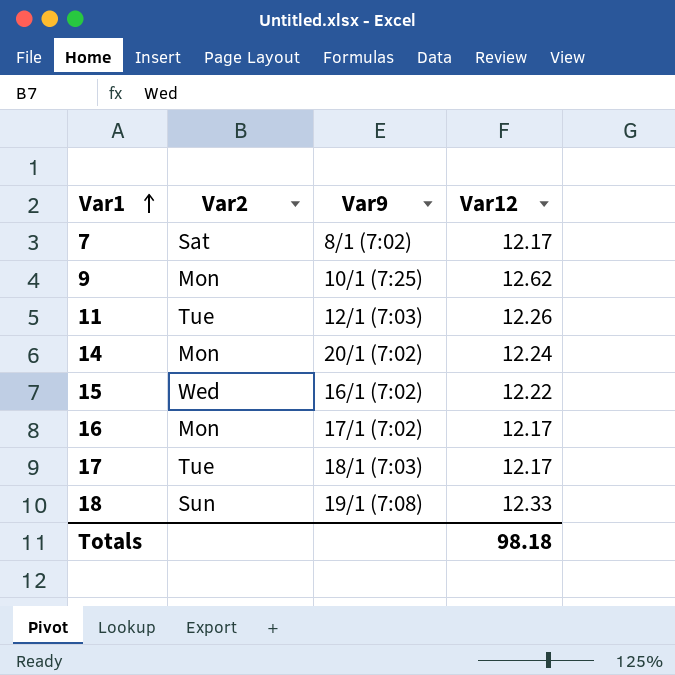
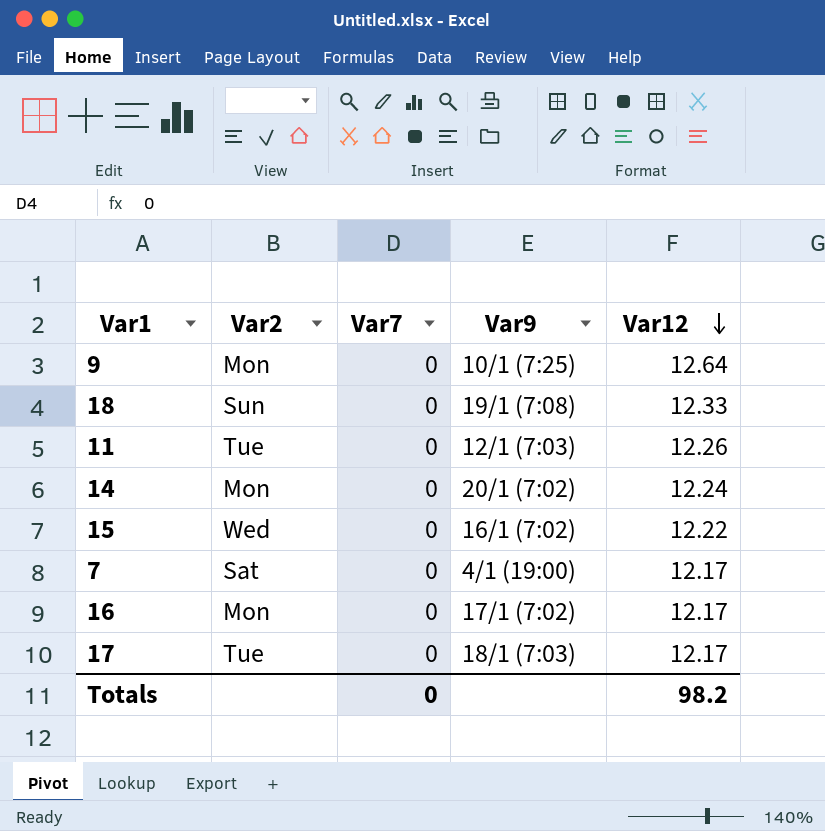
row order: Var1 ascending -> Var12 descending
column Var7 | position: none -> 3
9 | Var12: 12.62 -> 12.64
7 | Var9: 8/1 (7:02) -> 4/1 (19:00)
Totals | Var12: 98.18 -> 98.2

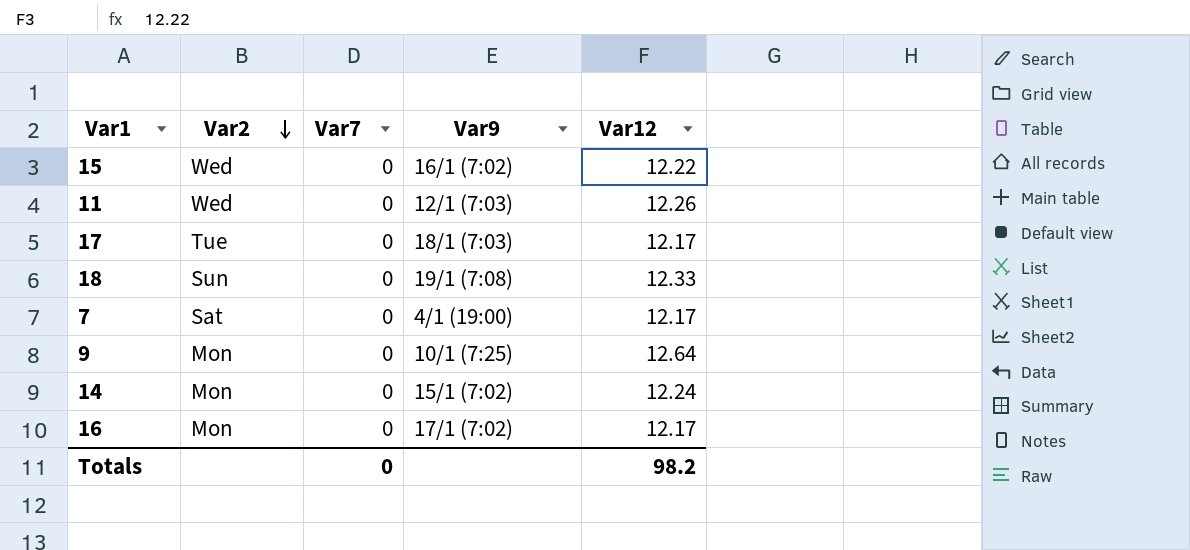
row order: Var12 descending -> Var2 descending
11 | Var2: Tue -> Wed
14 | Var9: 20/1 (7:02) -> 15/1 (7:02)

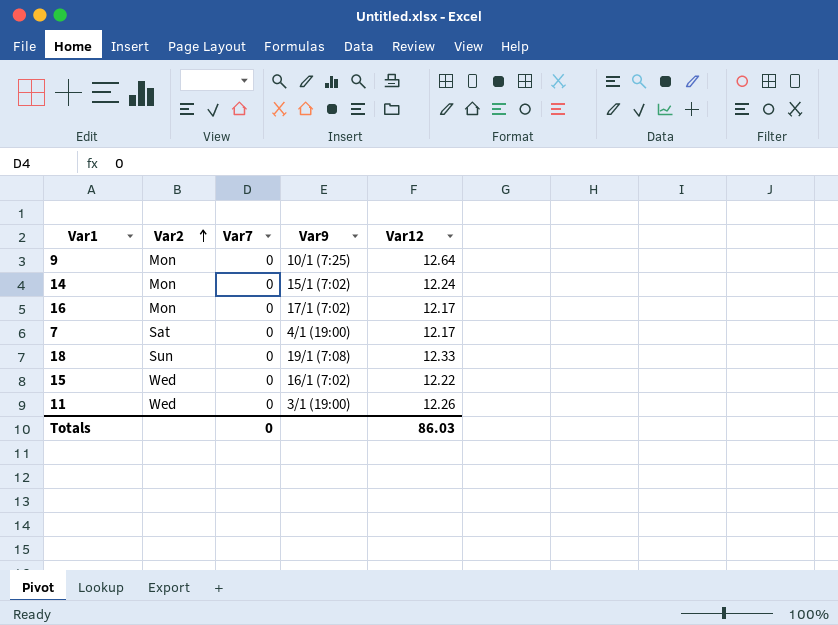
row order: Var2 descending -> Var2 ascending
row 17: Tue | 0 | 18/1 (7:03) | 12.17 -> none
11 | Var9: 12/1 (7:03) -> 3/1 (19:00)
Totals | Var12: 98.2 -> 86.03

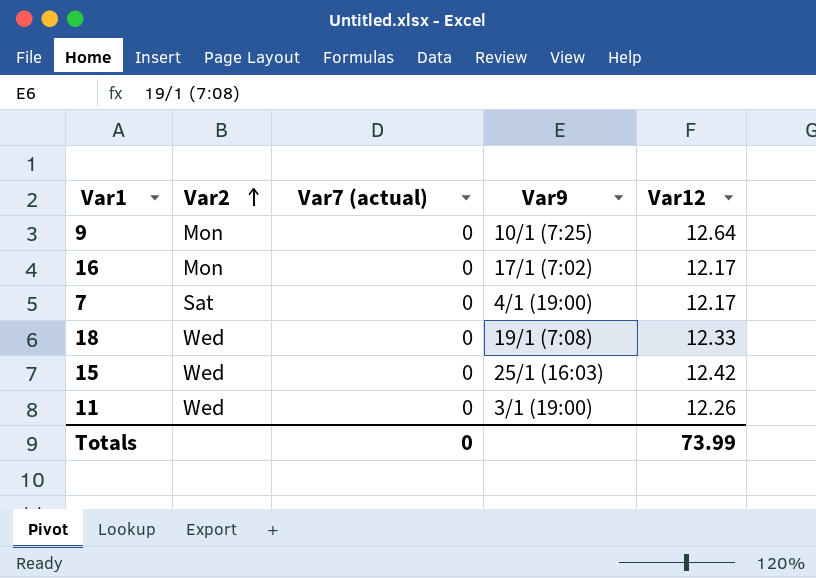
column name: Var7 -> Var7 (actual)
row 14: Mon | 0 | 15/1 (7:02) | 12.24 -> none
18 | Var2: Sun -> Wed
15 | Var9: 16/1 (7:02) -> 25/1 (16:03)
15 | Var12: 12.22 -> 12.42
Totals | Var12: 86.03 -> 73.99

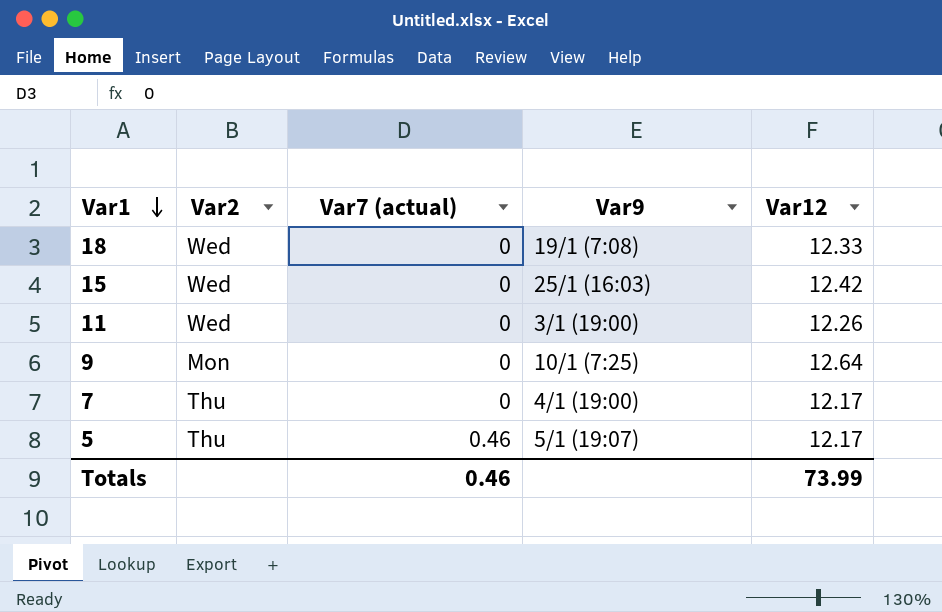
row order: Var2 ascending -> Var1 descending
row 16: Mon | 0 | 17/1 (7:02) | 12.17 -> none
7 | Var2: Sat -> Thu
row 5: none -> Thu | 0.46 | 5/1 (19:07) | 12.17
Totals | Var7 (actual): 0 -> 0.46

